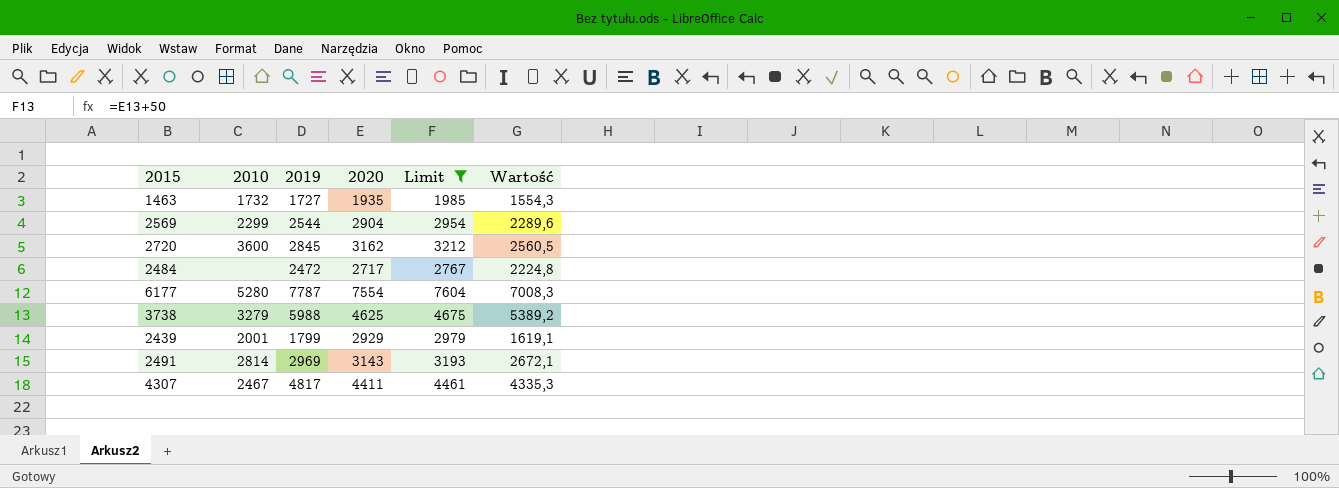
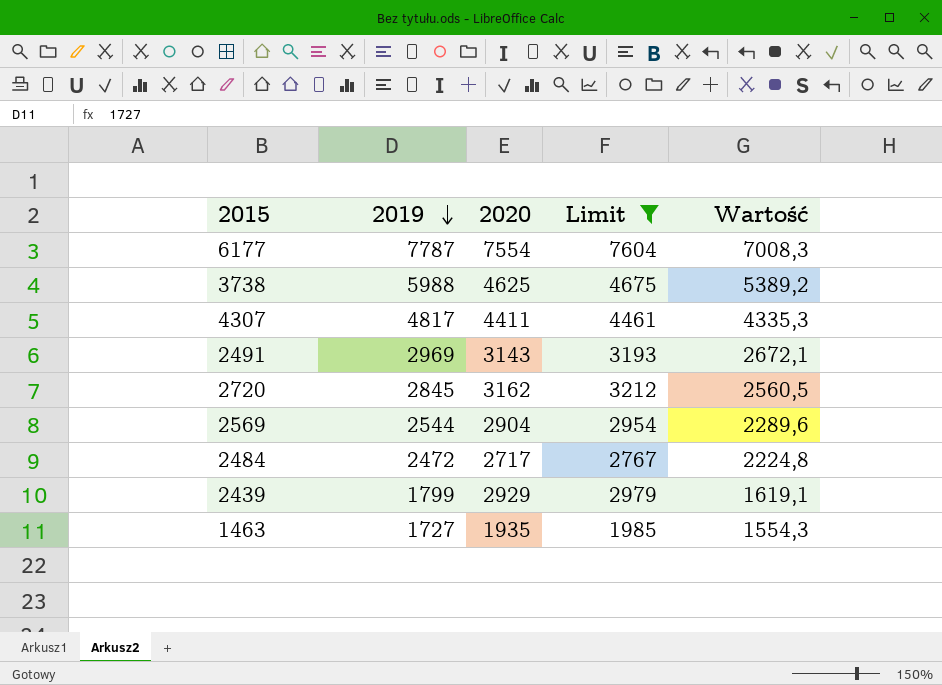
row order: none -> 2019 descending
column 2010 | position: 2 -> none

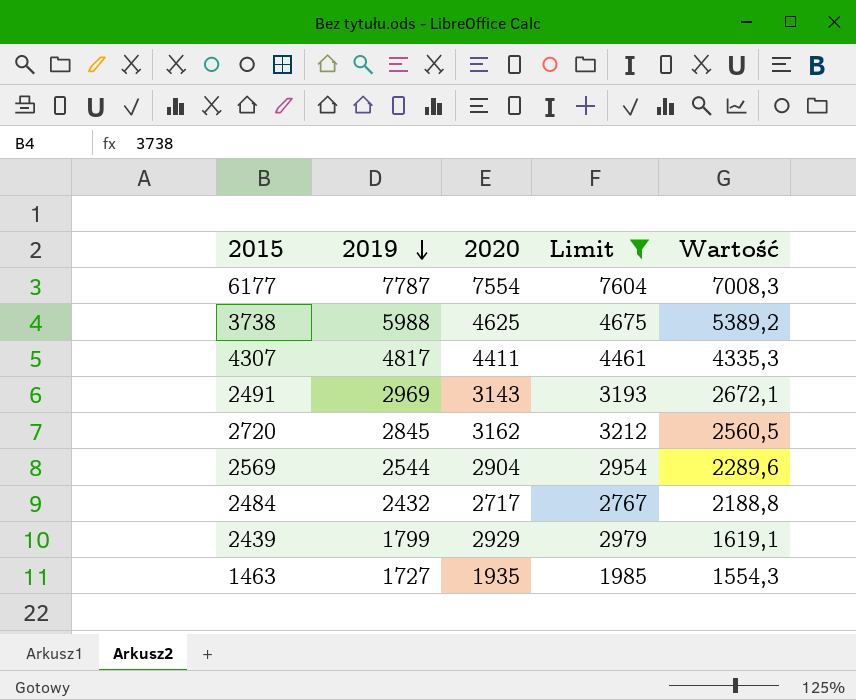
2484 | 2019: 2472 -> 2432
2484 | Wartość: 2224,8 -> 2188,8

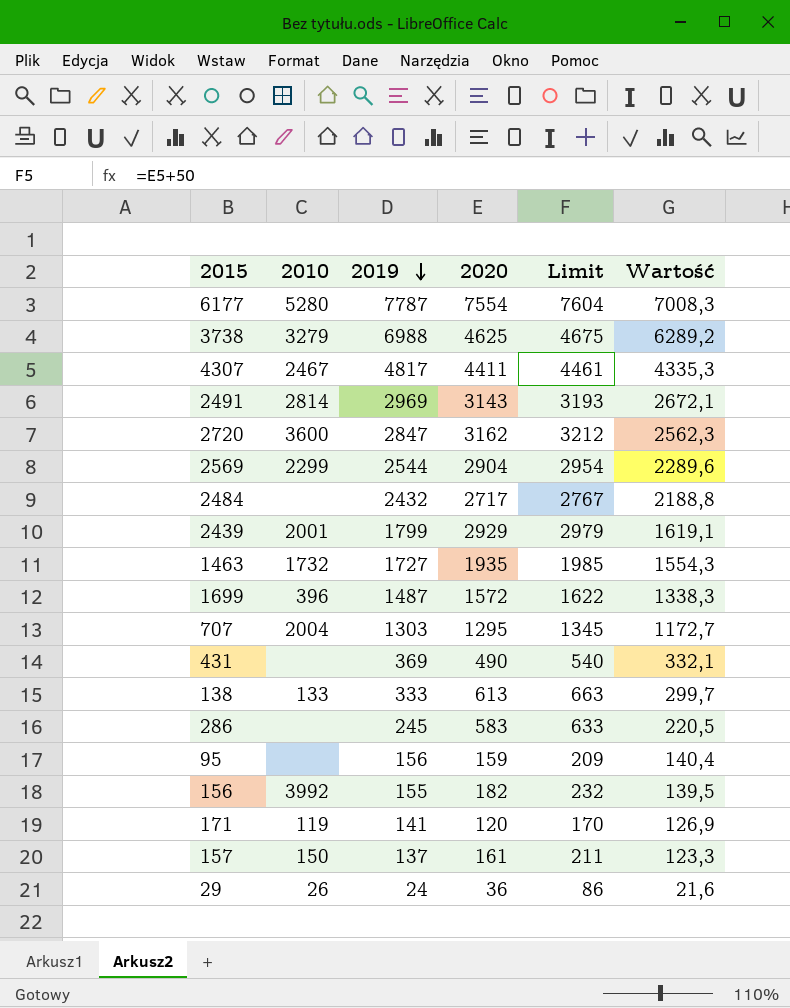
filter: Limit >= 1985 -> none
column 2010 | position: none -> 2
3738 | 2019: 5988 -> 6988
3738 | Wartość: 5389,2 -> 6289,2
2720 | 2019: 2845 -> 2847
2720 | Wartość: 2560,5 -> 2562,3

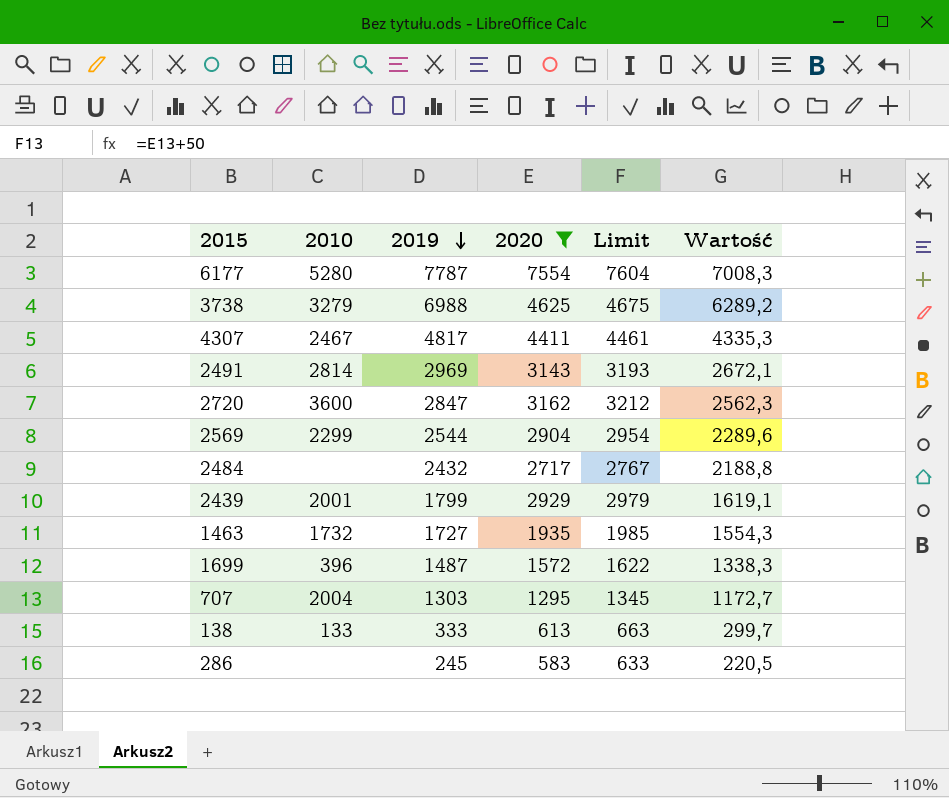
filter: none -> 2020 >= 583

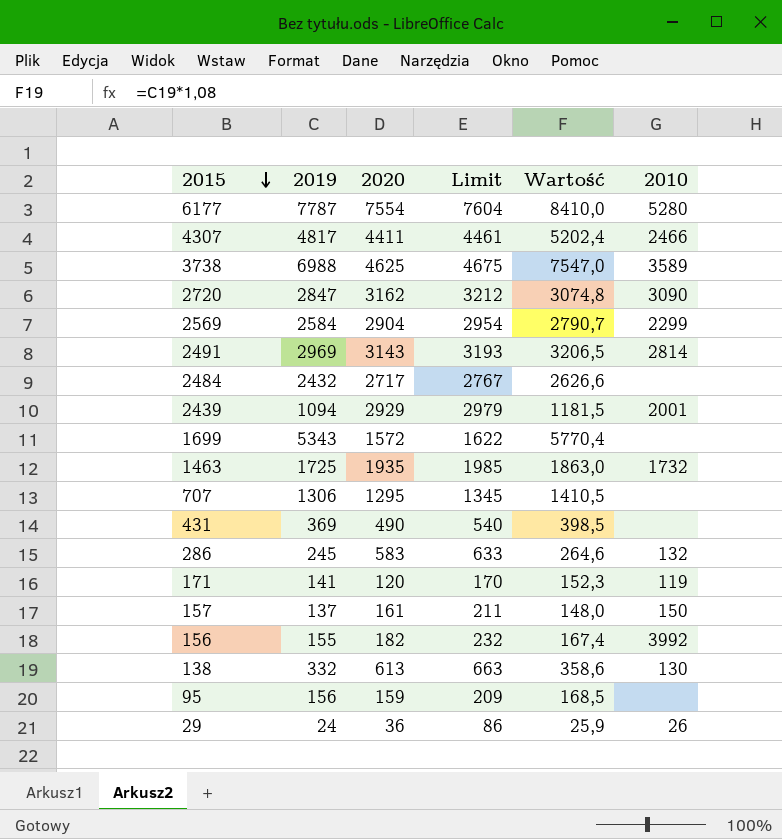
filter: 2020 >= 583 -> none
row order: 2019 descending -> 2015 descending
column Wartość | formula: [2019] * 0,9 -> [2019] * 1,08
column 2010 | position: 2 -> 6
4307 | 2010: 2467 -> 2466
3738 | 2010: 3279 -> 3589
2720 | 2010: 3600 -> 3090
2569 | 2019: 2544 -> 2584
2439 | 2019: 1799 -> 1094
1699 | 2019: 1487 -> 5343
1699 | 2010: 396 -> none
1463 | 2019: 1727 -> 1725
707 | 2019: 1303 -> 1306
707 | 2010: 2004 -> none
286 | 2010: none -> 132
138 | 2019: 333 -> 332
138 | 2010: 133 -> 130

